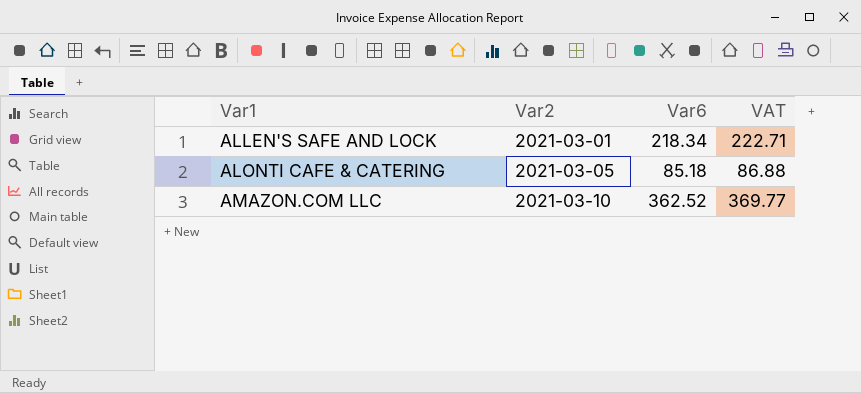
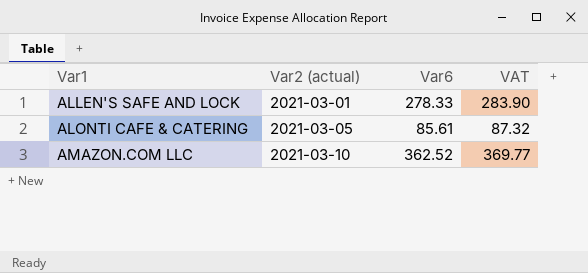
column name: Var2 -> Var2 (actual)
ALLEN'S SAFE AND LOCK | Var6: 218.34 -> 278.33
ALLEN'S SAFE AND LOCK | VAT: 222.71 -> 283.90
ALONTI CAFE & CATERING | Var6: 85.18 -> 85.61
ALONTI CAFE & CATERING | VAT: 86.88 -> 87.32

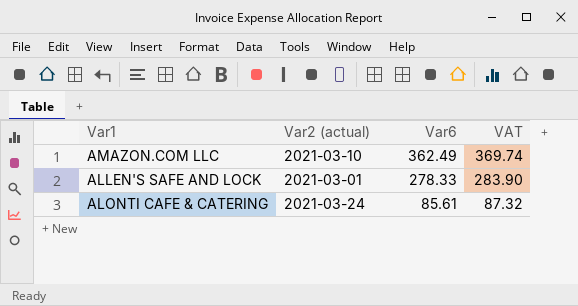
row order: Var1 ascending -> Var6 descending
AMAZON.COM LLC | Var6: 362.52 -> 362.49
AMAZON.COM LLC | VAT: 369.77 -> 369.74
ALONTI CAFE & CATERING | Var2 (actual): 2021-03-05 -> 2021-03-24

